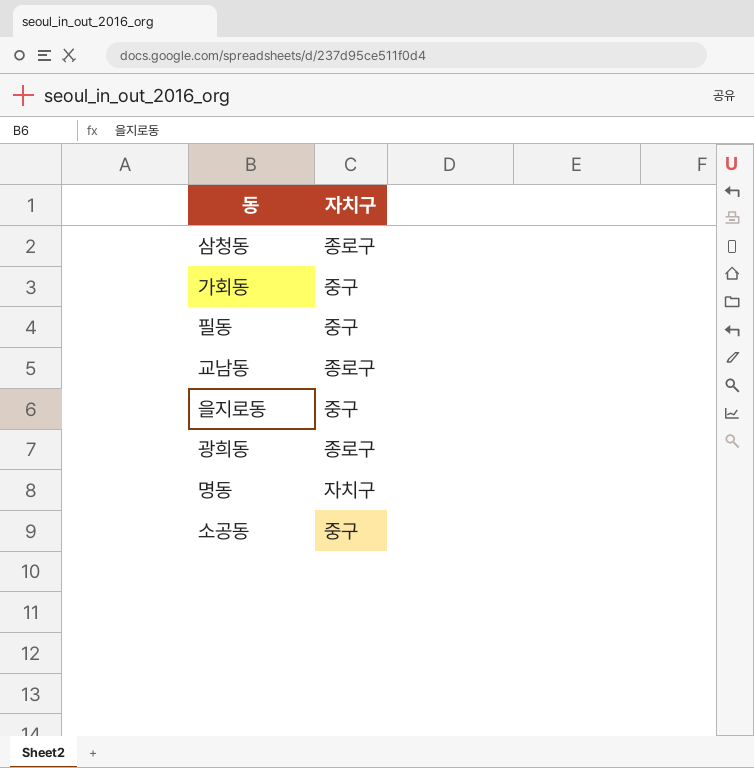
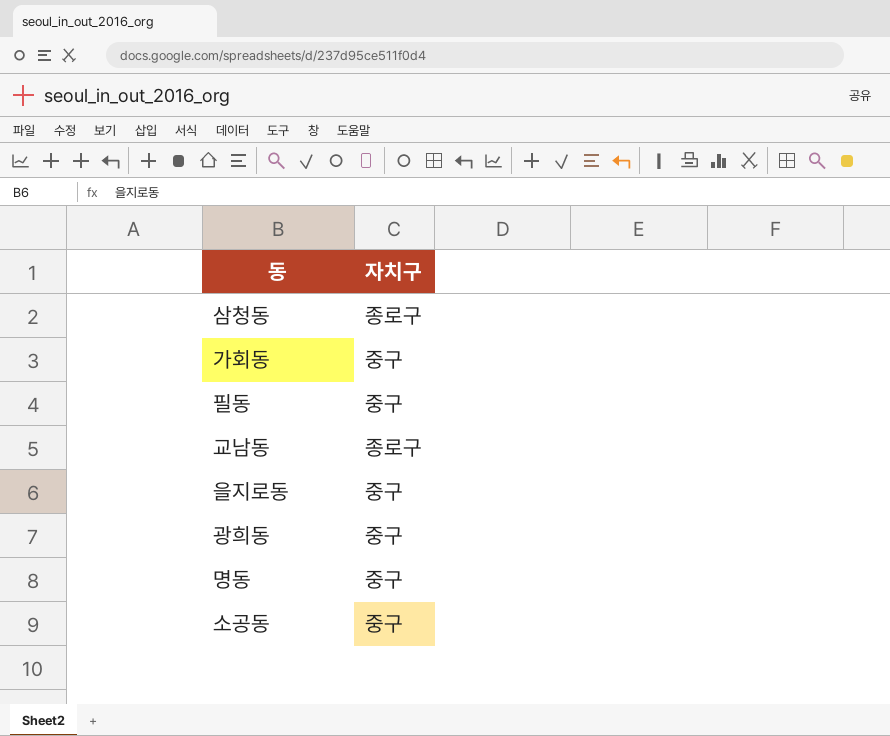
광희동 | 자치구: 종로구 -> 중구
명동 | 자치구: 자치구 -> 중구

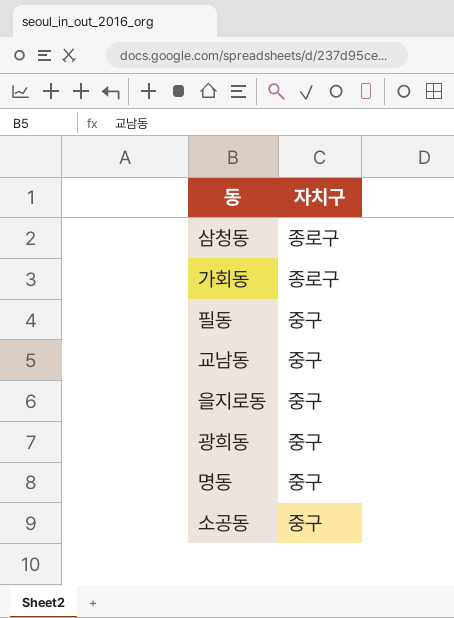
가회동 | 자치구: 중구 -> 종로구
교남동 | 자치구: 종로구 -> 중구

